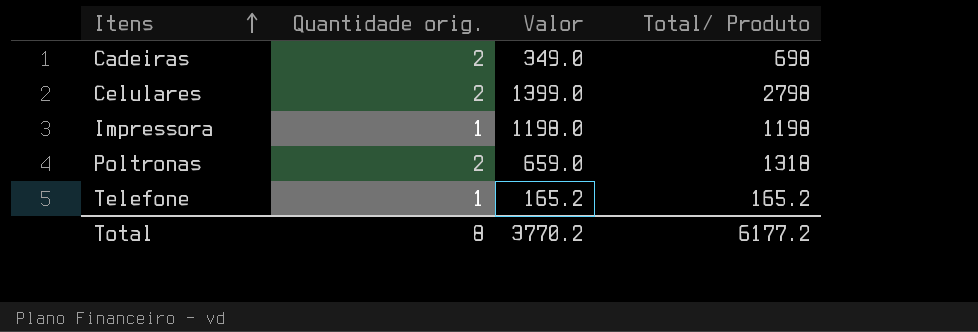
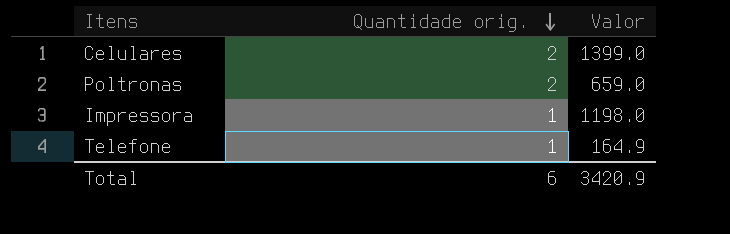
row order: Itens ascending -> Quantidade orig. descending
column Total/ Produto | formula: [Quantidade orig.] * [Valor] -> none
row Cadeiras: 2 | 349.0 | 698 -> none
Telefone | Valor: 165.2 -> 164.9
Total | Quantidade orig.: 8 -> 6
Total | Valor: 3770.2 -> 3420.9

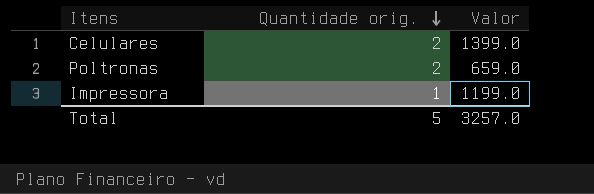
row Telefone: 1 | 164.9 -> none
Impressora | Valor: 1198.0 -> 1199.0
Total | Quantidade orig.: 6 -> 5
Total | Valor: 3420.9 -> 3257.0

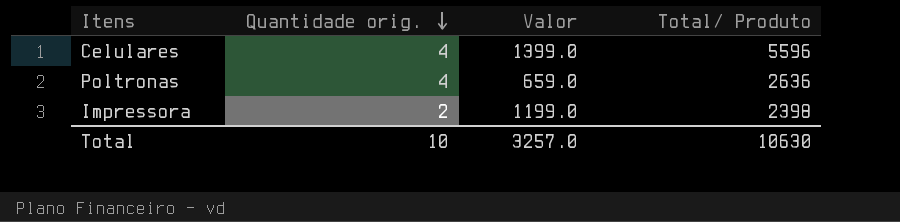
column Total/ Produto | formula: none -> [Quantidade orig.] * [Valor]
Celulares | Quantidade orig.: 2 -> 4
Poltronas | Quantidade orig.: 2 -> 4
Impressora | Quantidade orig.: 1 -> 2
Total | Quantidade orig.: 5 -> 10

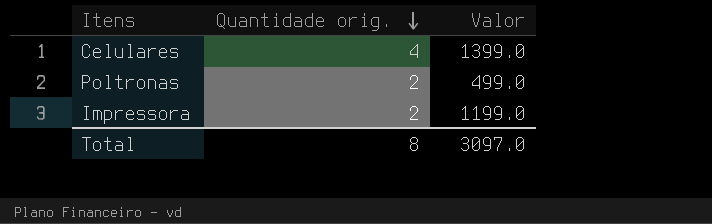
column Total/ Produto | formula: [Quantidade orig.] * [Valor] -> none
Poltronas | Quantidade orig.: 4 -> 2
Poltronas | Valor: 659.0 -> 499.0
Total | Quantidade orig.: 10 -> 8
Total | Valor: 3257.0 -> 3097.0

